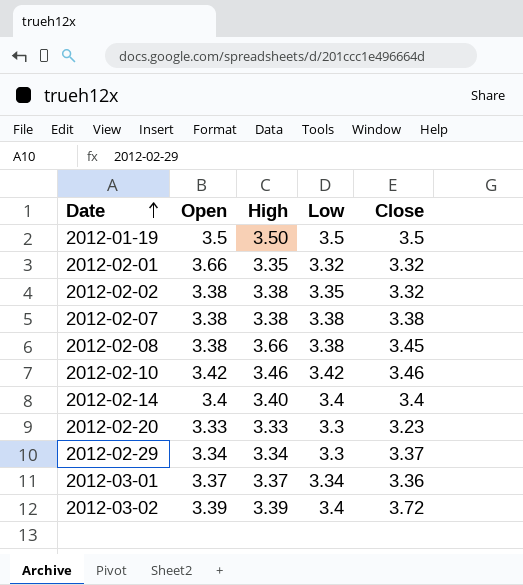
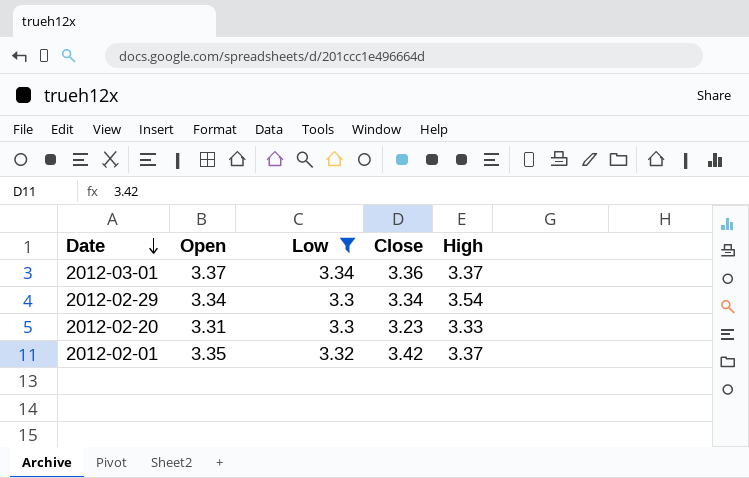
filter: none -> Low <= 3.34
row order: Date ascending -> Date descending
column High | position: 3 -> 5
2012-02-29 | Close: 3.37 -> 3.34
2012-02-29 | High: 3.34 -> 3.54
2012-02-20 | Open: 3.33 -> 3.31
2012-02-01 | Open: 3.66 -> 3.35
2012-02-01 | Close: 3.32 -> 3.42
2012-02-01 | High: 3.35 -> 3.37

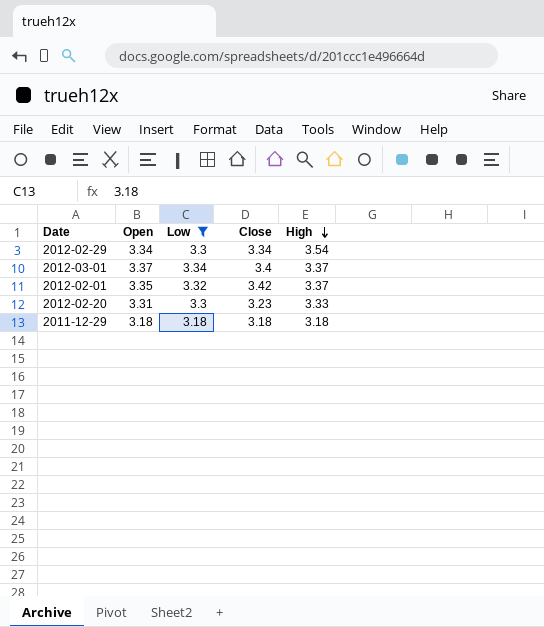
row order: Date descending -> High descending
2012-03-01 | Close: 3.36 -> 3.4
row 2011-12-29: none -> 3.18 | 3.18 | 3.18 | 3.18

